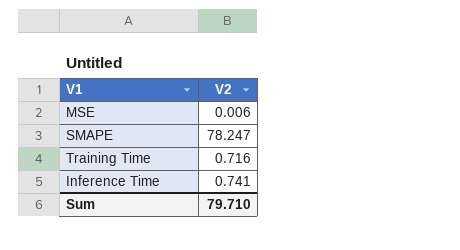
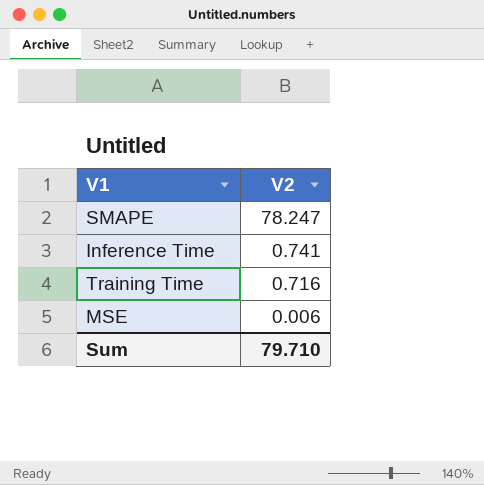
row order: none -> V2 descending

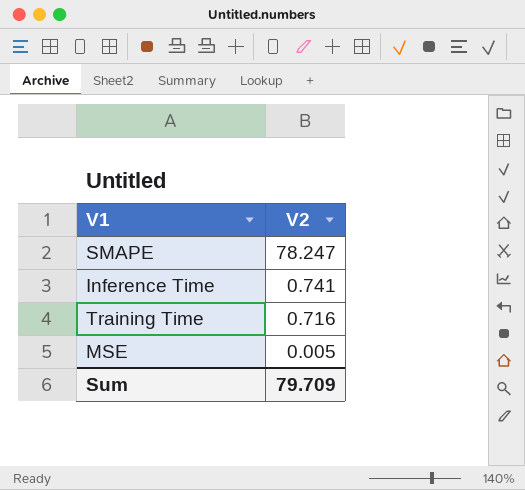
MSE | V2: 0.006 -> 0.005
Sum | V2: 79.710 -> 79.709

